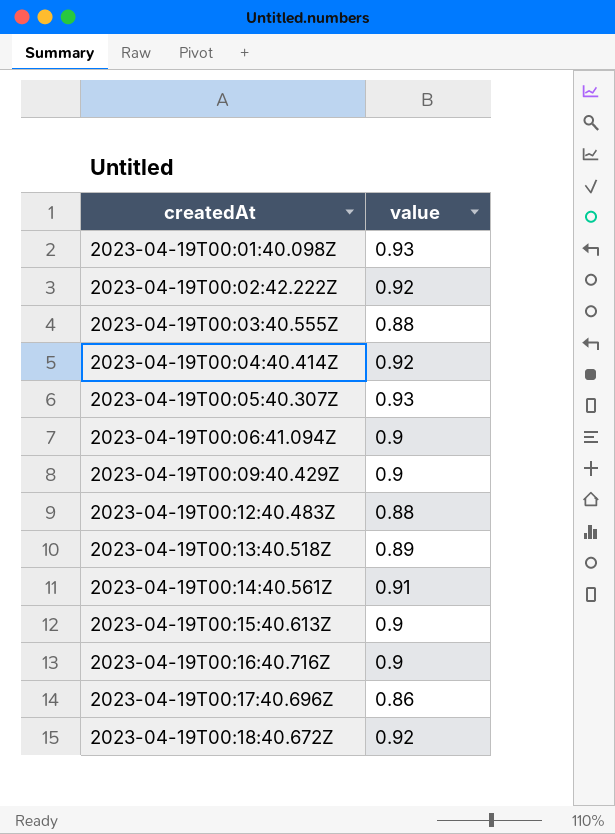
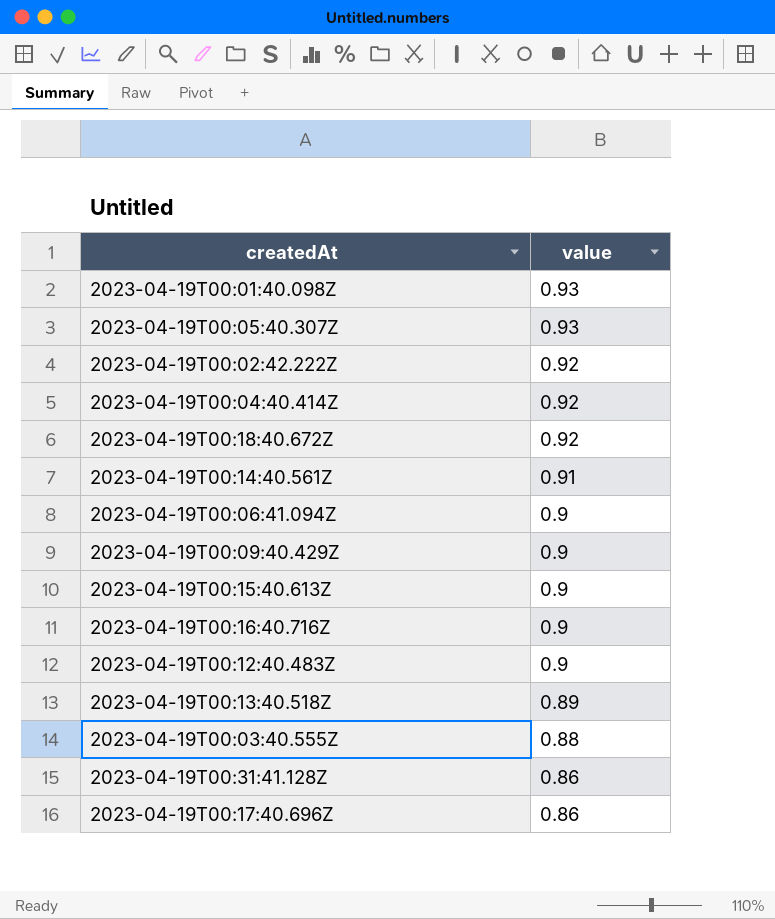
row order: createdAt ascending -> value descending
2023-04-19T00:12:40.483Z | value: 0.88 -> 0.9
row 2023-04-19T00:31:41.128Z: none -> 0.86

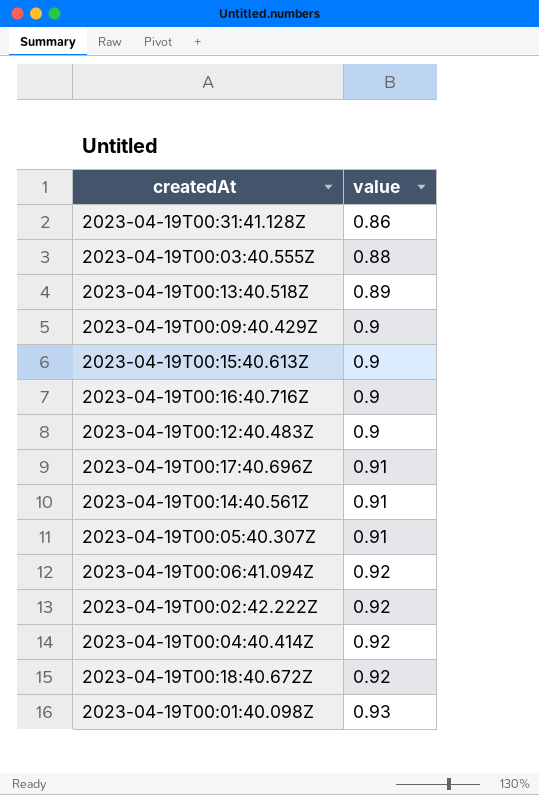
row order: value descending -> value ascending
2023-04-19T00:17:40.696Z | value: 0.86 -> 0.91
2023-04-19T00:05:40.307Z | value: 0.93 -> 0.91
2023-04-19T00:06:41.094Z | value: 0.9 -> 0.92

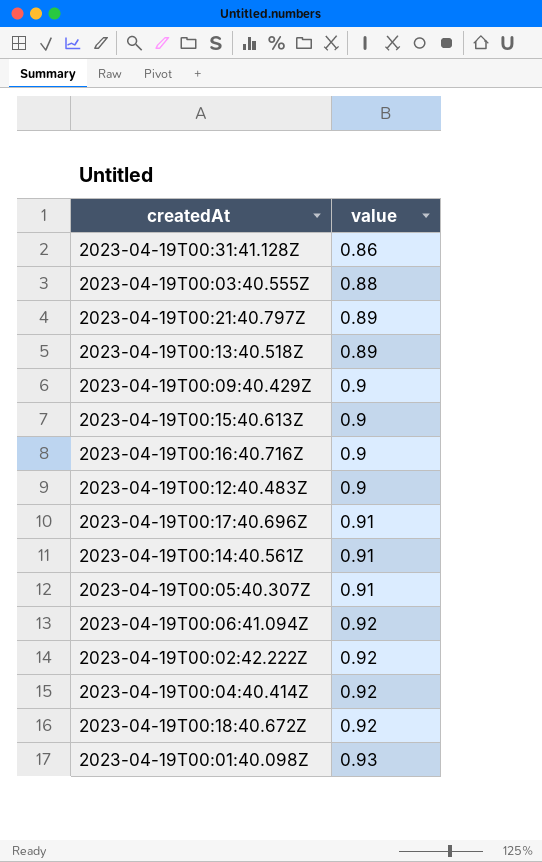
row 2023-04-19T00:21:40.797Z: none -> 0.89

